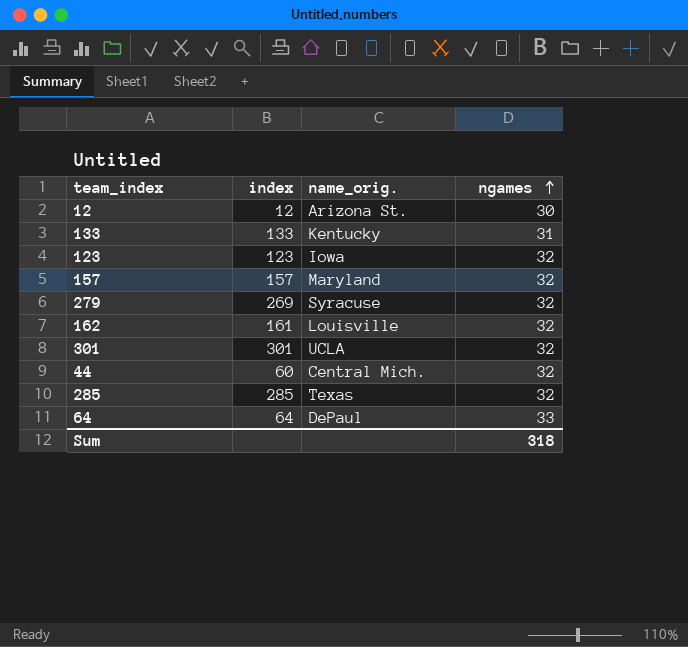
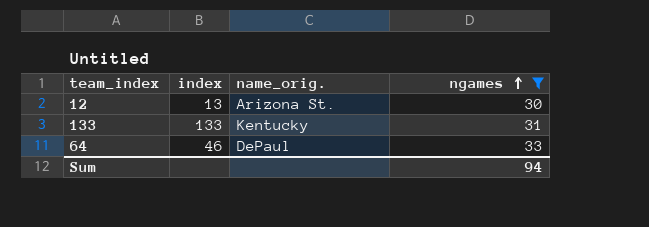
filter: none -> ngames != 32
12 | index: 12 -> 13
64 | index: 64 -> 46
Sum | ngames: 318 -> 94

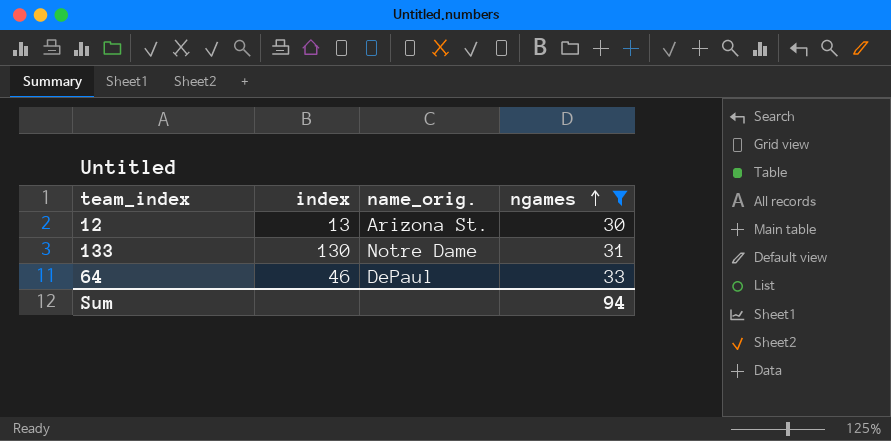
133 | index: 133 -> 130
133 | name_orig.: Kentucky -> Notre Dame

